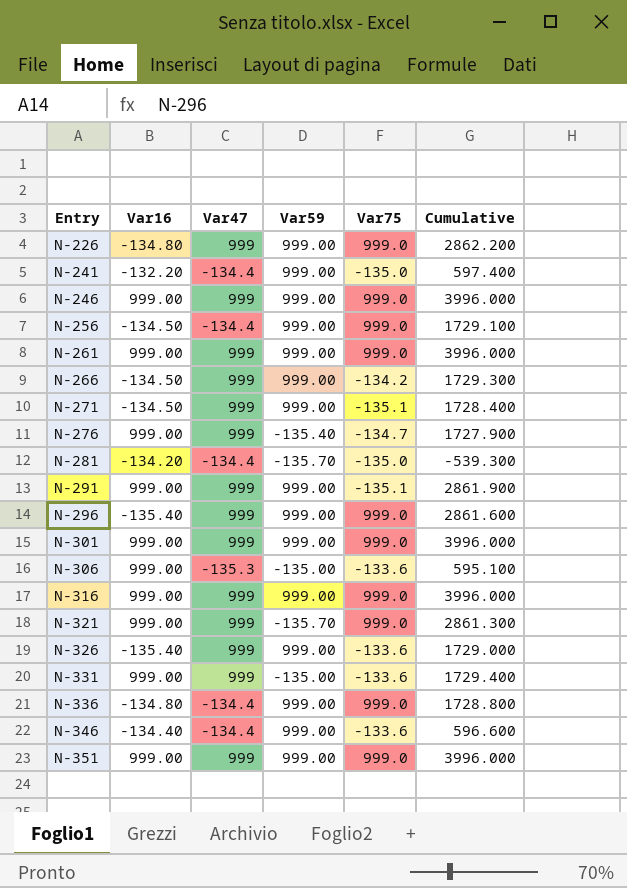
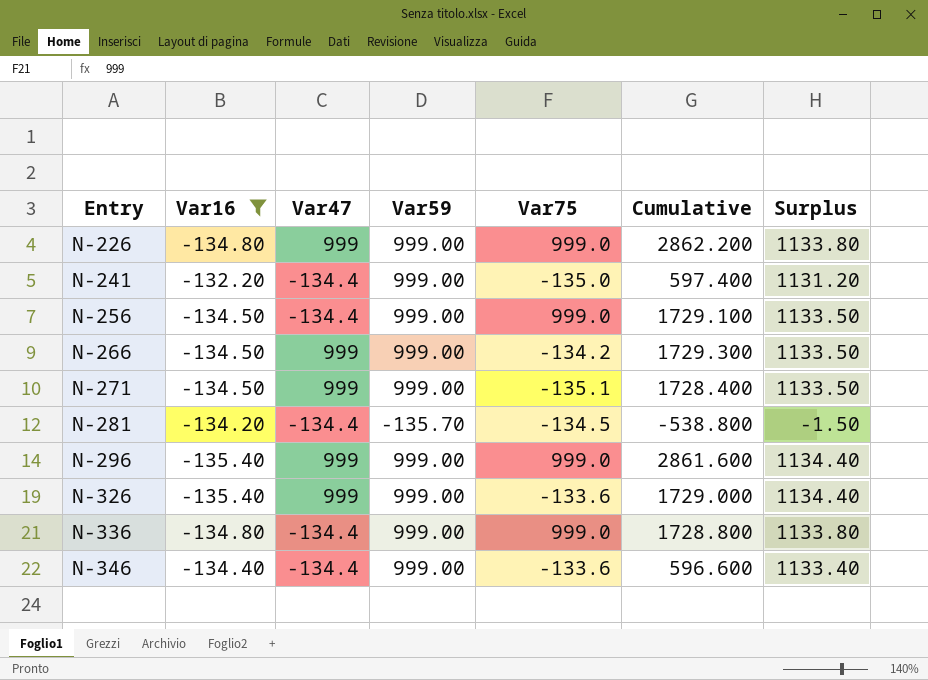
filter: none -> Var16 != 999.00
column Surplus | formula: none -> [Var59] - [Var16]
N-281 | Var75: -135.0 -> -134.5
N-281 | Cumulative: -539.300 -> -538.800

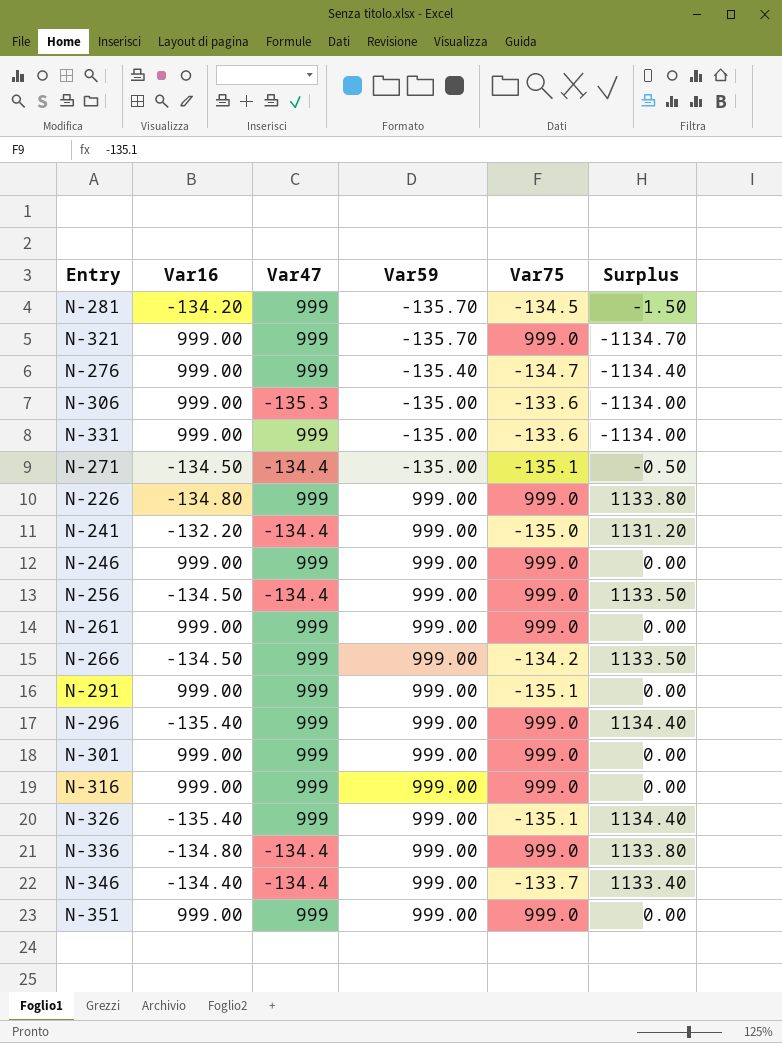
filter: Var16 != 999.00 -> none
row order: Entry ascending -> Var59 ascending
column Cumulative | formula: [Var16] + [Var47] + [Var59] + [Var75] -> none
N-281 | Var47: -134.4 -> 999
N-271 | Var47: 999 -> -134.4
N-271 | Var59: 999.00 -> -135.00
N-271 | Surplus: 1133.50 -> -0.50
N-326 | Var75: -133.6 -> -135.1
N-346 | Var75: -133.6 -> -133.7

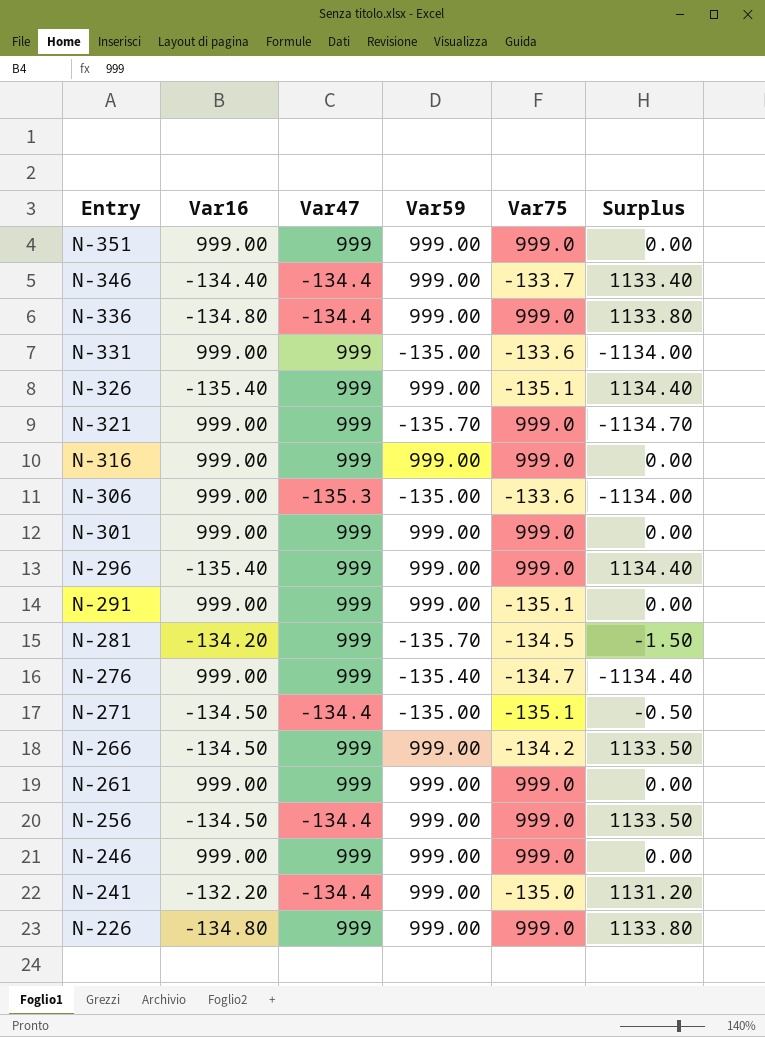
row order: Var59 ascending -> Entry descending

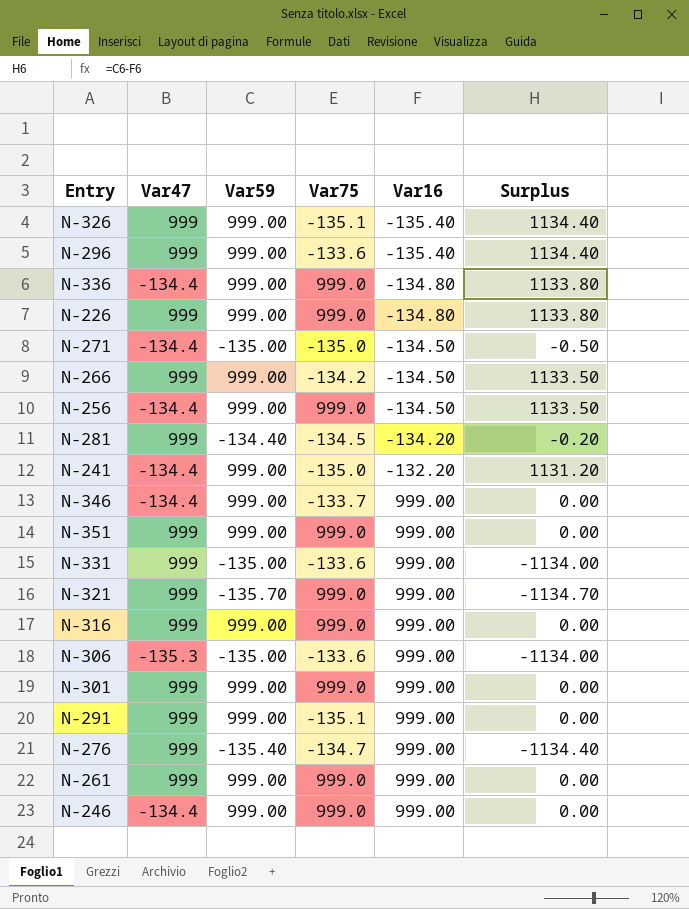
row order: Entry descending -> Var16 ascending
column Var16 | position: 2 -> 5
N-296 | Var75: 999.0 -> -133.6
N-271 | Var75: -135.1 -> -135.0
N-281 | Var59: -135.70 -> -134.40
N-281 | Surplus: -1.50 -> -0.20
N-346 | Var16: -134.40 -> 999.00
N-346 | Surplus: 1133.40 -> 0.00
N-246 | Var47: 999 -> -134.4

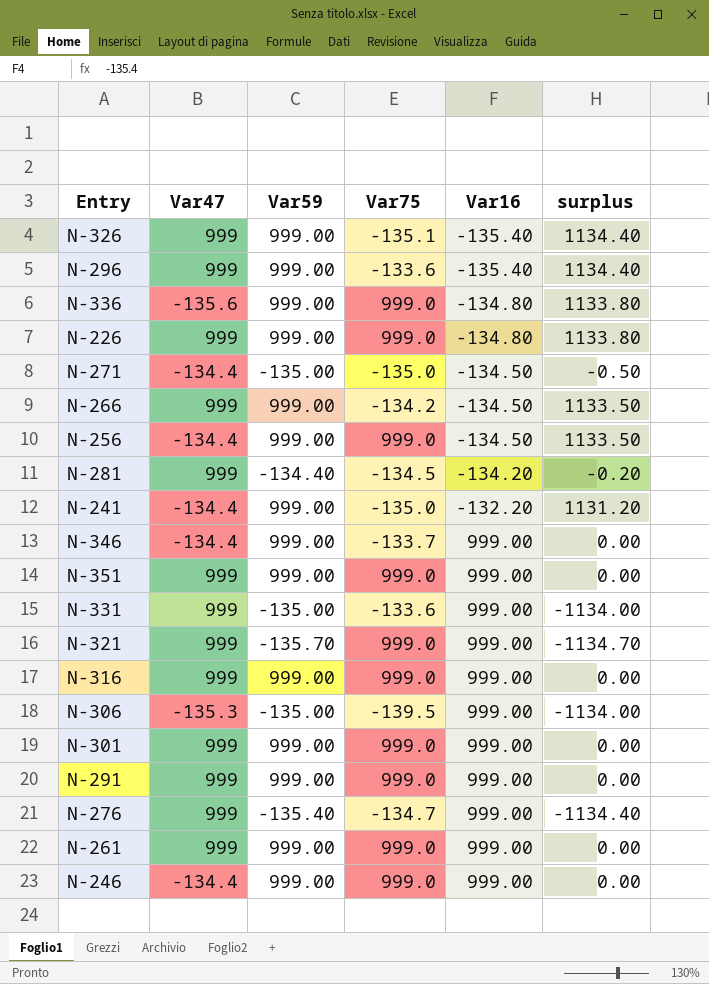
column name: Surplus -> surplus
N-336 | Var47: -134.4 -> -135.6
N-306 | Var75: -133.6 -> -139.5
N-291 | Var75: -135.1 -> 999.0

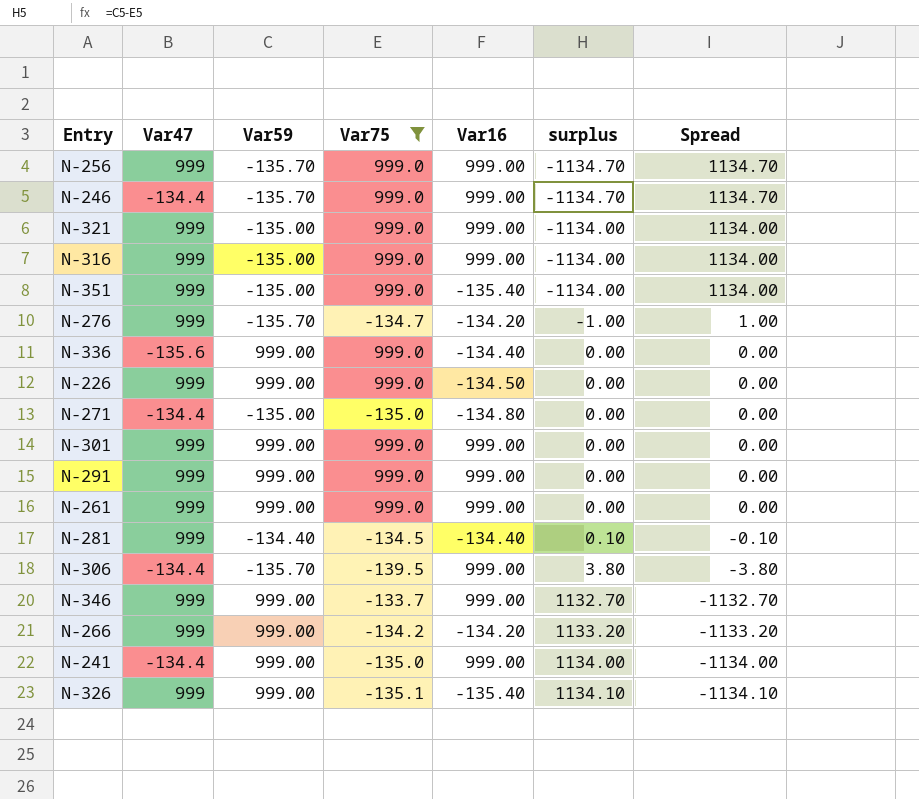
filter: none -> Var75 != -133.6
row order: Var16 ascending -> surplus ascending
column surplus | formula: [Var59] - [Var16] -> [Var59] - [Var75]
column Spread | formula: none -> [Var75] - [Var59]
N-256 | Var47: -134.4 -> 999
N-256 | Var59: 999.00 -> -135.70
N-256 | Var16: -134.50 -> 999.00
N-246 | Var59: 999.00 -> -135.70
N-321 | Var59: -135.70 -> -135.00
N-316 | Var59: 999.00 -> -135.00
N-351 | Var59: 999.00 -> -135.00
N-351 | Var16: 999.00 -> -135.40
N-276 | Var59: -135.40 -> -135.70
N-276 | Var16: 999.00 -> -134.20
N-336 | Var16: -134.80 -> -134.40
N-226 | Var16: -134.80 -> -134.50
N-271 | Var16: -134.50 -> -134.80
N-281 | Var16: -134.20 -> -134.40
N-306 | Var47: -135.3 -> -134.4
N-306 | Var59: -135.00 -> -135.70
N-346 | Var47: -134.4 -> 999
N-266 | Var16: -134.50 -> -134.20
N-241 | Var16: -132.20 -> 999.00

